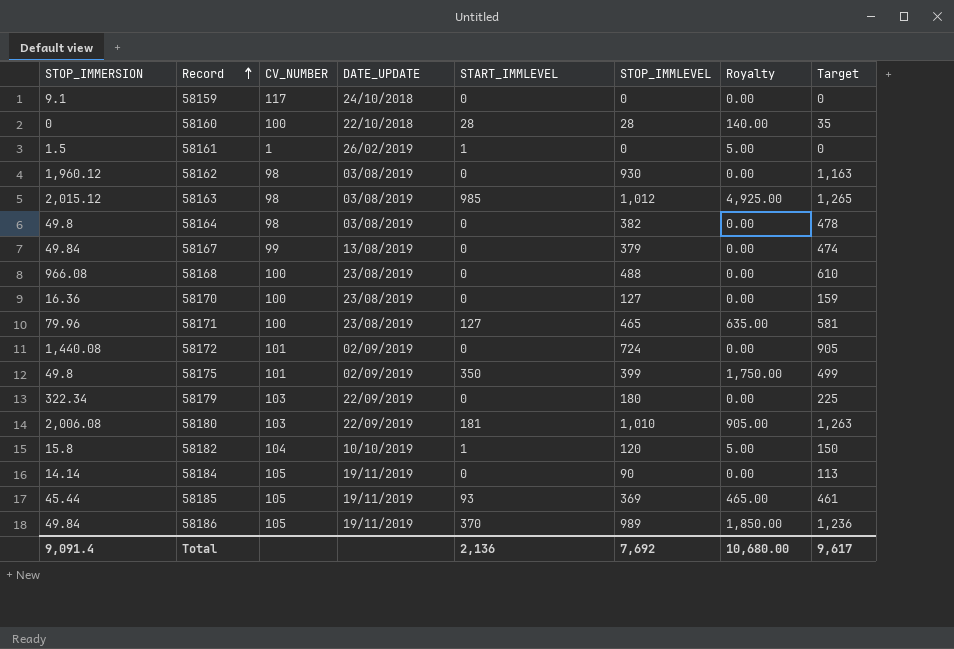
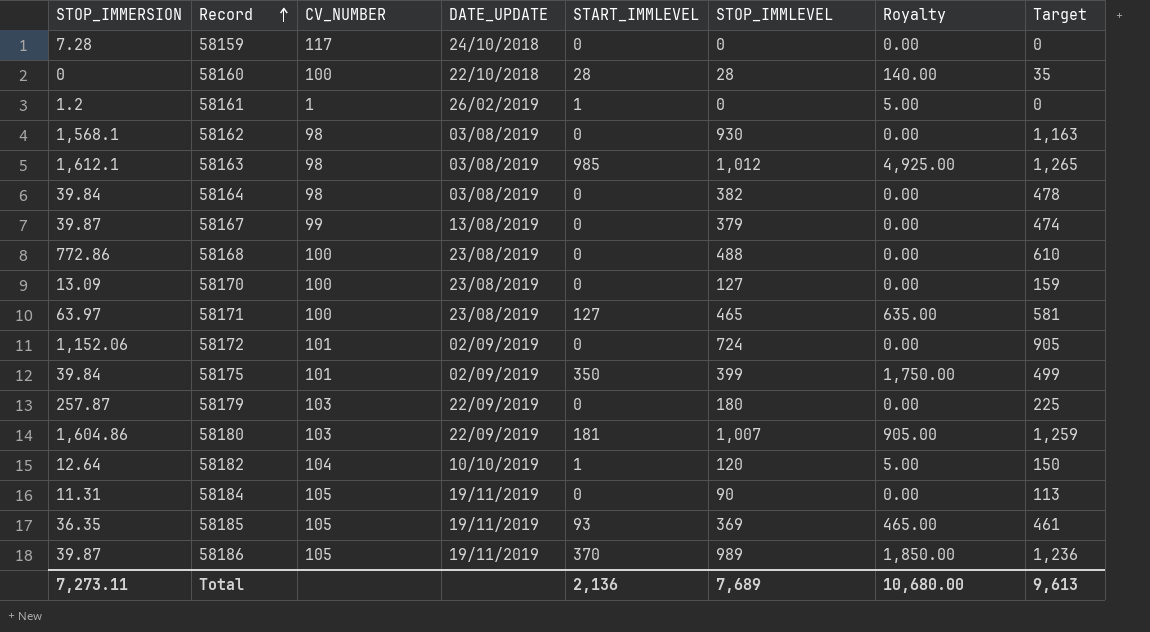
58159 | STOP_IMMERSION: 9.1 -> 7.28
58161 | STOP_IMMERSION: 1.5 -> 1.2
58162 | STOP_IMMERSION: 1,960.12 -> 1,568.1
58163 | STOP_IMMERSION: 2,015.12 -> 1,612.1
58164 | STOP_IMMERSION: 49.8 -> 39.84
58167 | STOP_IMMERSION: 49.84 -> 39.87
58168 | STOP_IMMERSION: 966.08 -> 772.86
58170 | STOP_IMMERSION: 16.36 -> 13.09
58171 | STOP_IMMERSION: 79.96 -> 63.97
58172 | STOP_IMMERSION: 1,440.08 -> 1,152.06
58175 | STOP_IMMERSION: 49.8 -> 39.84
58179 | STOP_IMMERSION: 322.34 -> 257.87
58180 | STOP_IMMERSION: 2,006.08 -> 1,604.86
58180 | STOP_IMMLEVEL: 1,010 -> 1,007
58180 | Target: 1,263 -> 1,259
58182 | STOP_IMMERSION: 15.8 -> 12.64
58184 | STOP_IMMERSION: 14.14 -> 11.31
58185 | STOP_IMMERSION: 45.44 -> 36.35
58186 | STOP_IMMERSION: 49.84 -> 39.87
Total | STOP_IMMERSION: 9,091.4 -> 7,273.11
Total | STOP_IMMLEVEL: 7,692 -> 7,689
Total | Target: 9,617 -> 9,613

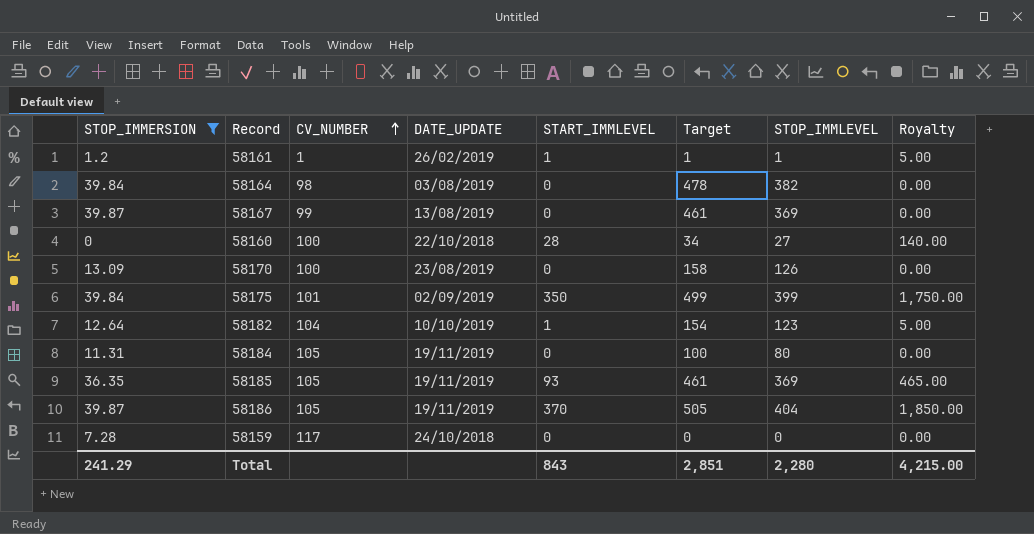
filter: none -> STOP_IMMERSION <= 39.87
row order: Record ascending -> CV_NUMBER ascending
column Target | position: 8 -> 6
58161 | Target: 0 -> 1
58161 | STOP_IMMLEVEL: 0 -> 1
58167 | Target: 474 -> 461
58167 | STOP_IMMLEVEL: 379 -> 369
58160 | Target: 35 -> 34
58160 | STOP_IMMLEVEL: 28 -> 27
58170 | Target: 159 -> 158
58170 | STOP_IMMLEVEL: 127 -> 126
58182 | Target: 150 -> 154
58182 | STOP_IMMLEVEL: 120 -> 123
58184 | Target: 113 -> 100
58184 | STOP_IMMLEVEL: 90 -> 80
58186 | Target: 1,236 -> 505
58186 | STOP_IMMLEVEL: 989 -> 404
Total | STOP_IMMERSION: 7,273.11 -> 241.29
Total | START_IMMLEVEL: 2,136 -> 843
Total | Target: 9,613 -> 2,851
Total | STOP_IMMLEVEL: 7,689 -> 2,280
Total | Royalty: 10,680.00 -> 4,215.00

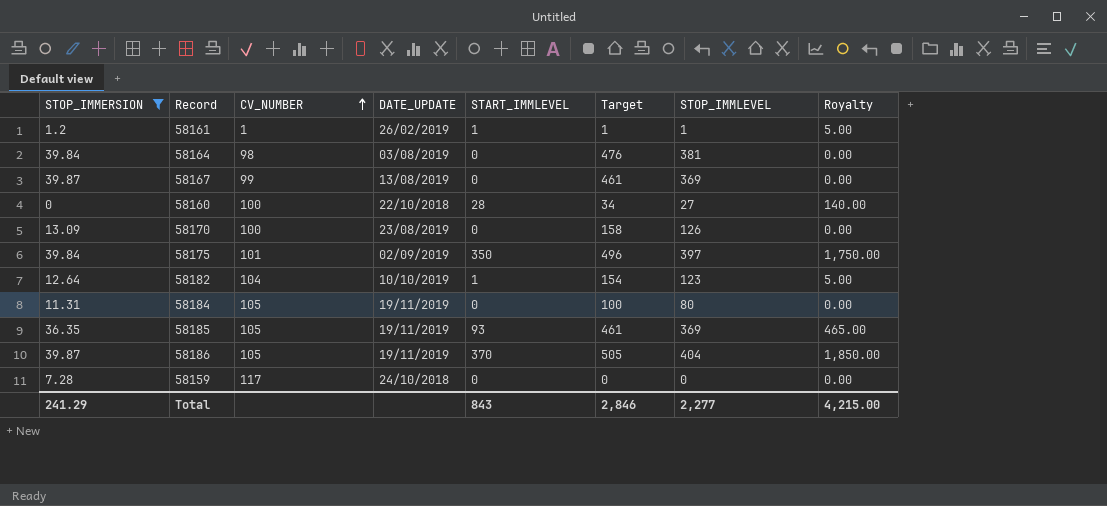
58164 | Target: 478 -> 476
58164 | STOP_IMMLEVEL: 382 -> 381
58175 | Target: 499 -> 496
58175 | STOP_IMMLEVEL: 399 -> 397
Total | Target: 2,851 -> 2,846
Total | STOP_IMMLEVEL: 2,280 -> 2,277

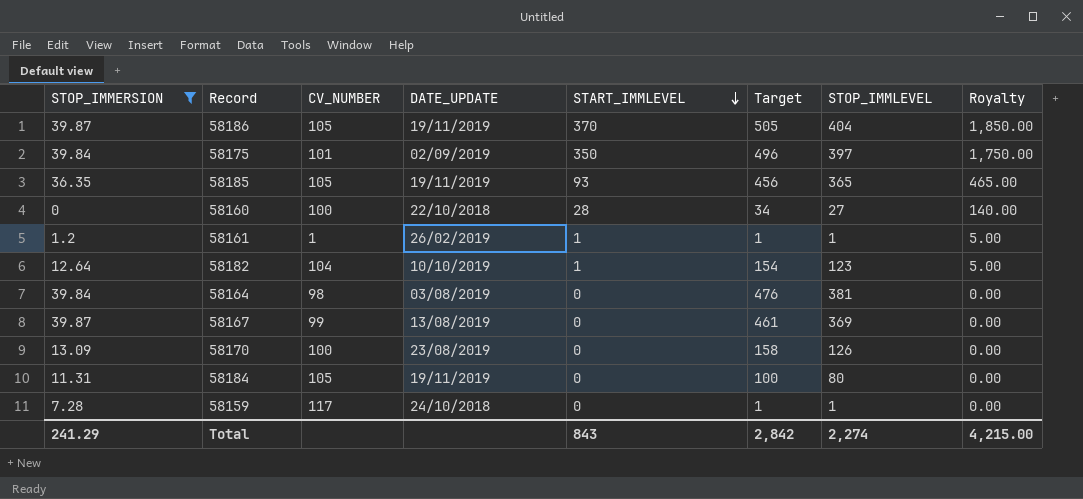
row order: CV_NUMBER ascending -> START_IMMLEVEL descending
58185 | Target: 461 -> 456
58185 | STOP_IMMLEVEL: 369 -> 365
58159 | Target: 0 -> 1
58159 | STOP_IMMLEVEL: 0 -> 1
Total | Target: 2,846 -> 2,842
Total | STOP_IMMLEVEL: 2,277 -> 2,274

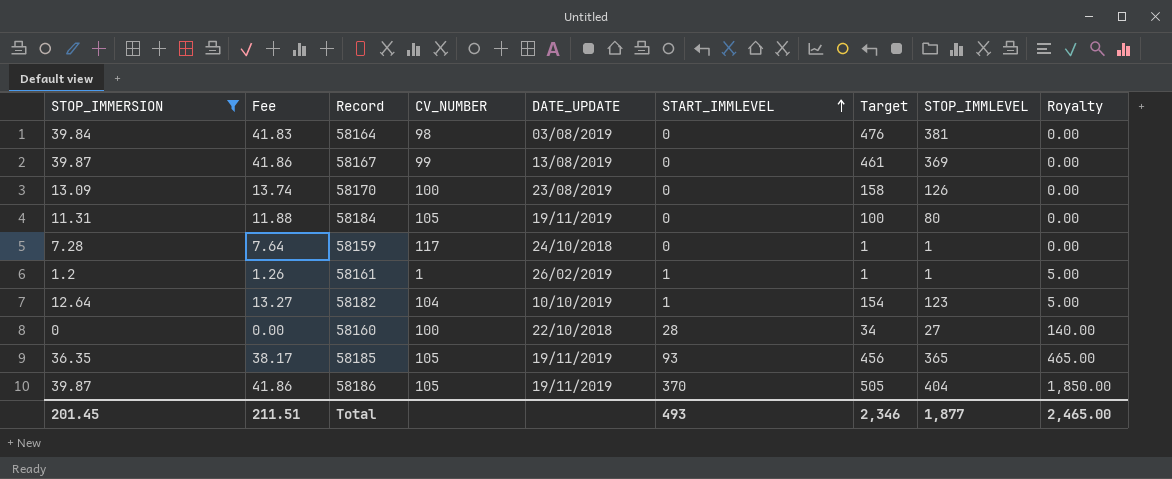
row order: START_IMMLEVEL descending -> START_IMMLEVEL ascending
column Fee | formula: none -> [STOP_IMMERSION] * 1.05
row 58175: 39.84 | 101 | 02/09/2019 | 350 | 496 | 397 | 1,750.00 -> none
Total | STOP_IMMERSION: 241.29 -> 201.45
Total | START_IMMLEVEL: 843 -> 493
Total | Target: 2,842 -> 2,346
Total | STOP_IMMLEVEL: 2,274 -> 1,877
Total | Royalty: 4,215.00 -> 2,465.00

